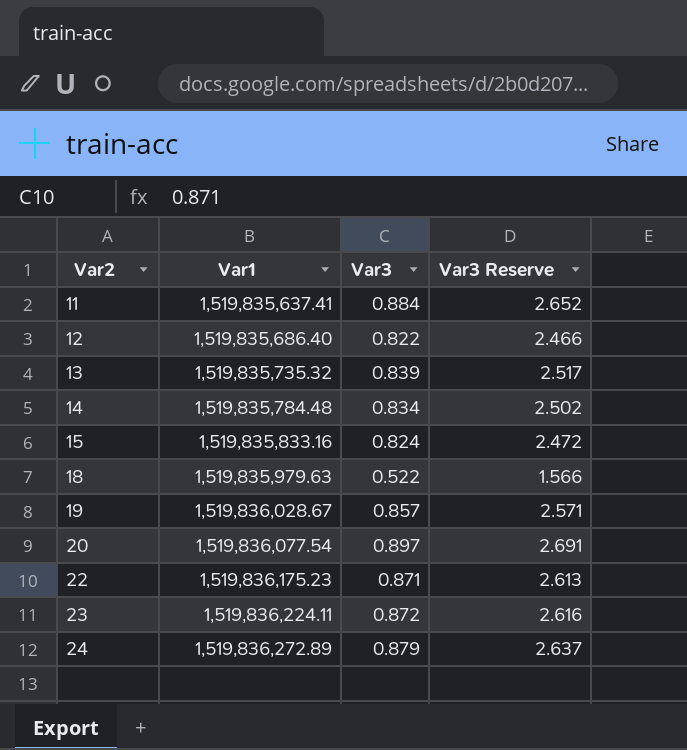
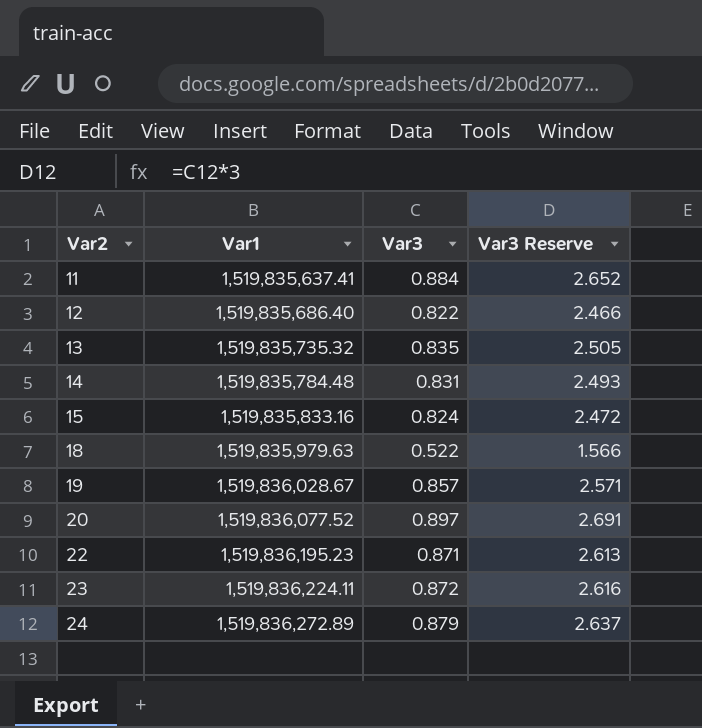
13 | Var3: 0.839 -> 0.835
13 | Var3 Reserve: 2.517 -> 2.505
14 | Var3: 0.834 -> 0.831
14 | Var3 Reserve: 2.502 -> 2.493
20 | Var1: 1,519,836,077.54 -> 1,519,836,077.52
22 | Var1: 1,519,836,175.23 -> 1,519,836,195.23

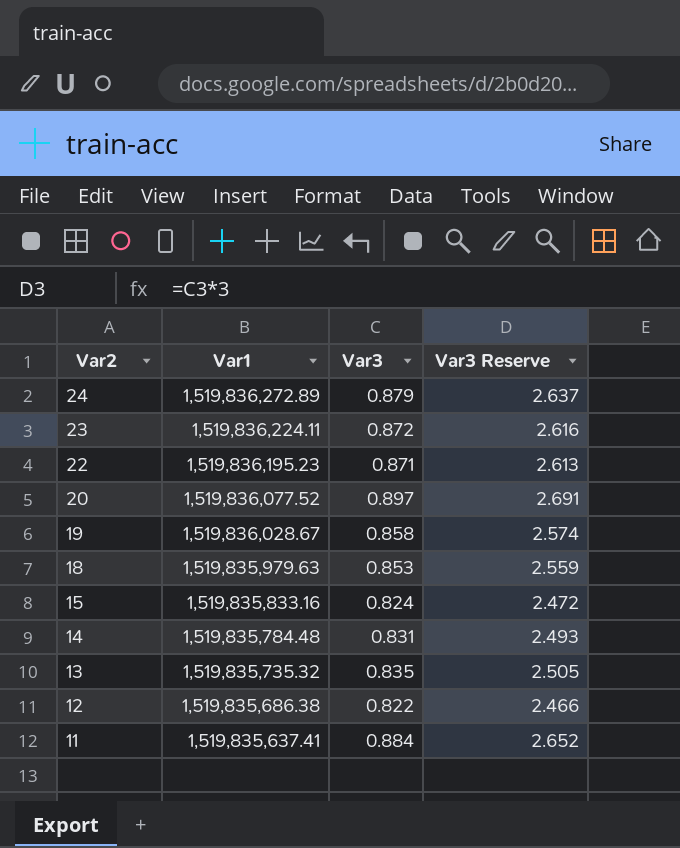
row order: Var2 ascending -> Var2 descending
19 | Var3: 0.857 -> 0.858
19 | Var3 Reserve: 2.571 -> 2.574
18 | Var3: 0.522 -> 0.853
18 | Var3 Reserve: 1.566 -> 2.559
12 | Var1: 1,519,835,686.40 -> 1,519,835,686.38

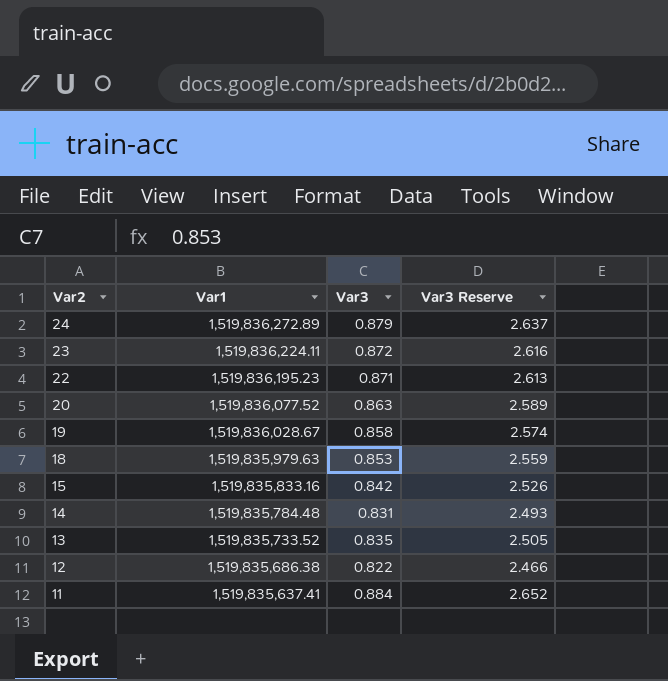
20 | Var3: 0.897 -> 0.863
20 | Var3 Reserve: 2.691 -> 2.589
15 | Var3: 0.824 -> 0.842
15 | Var3 Reserve: 2.472 -> 2.526
13 | Var1: 1,519,835,735.32 -> 1,519,835,733.52

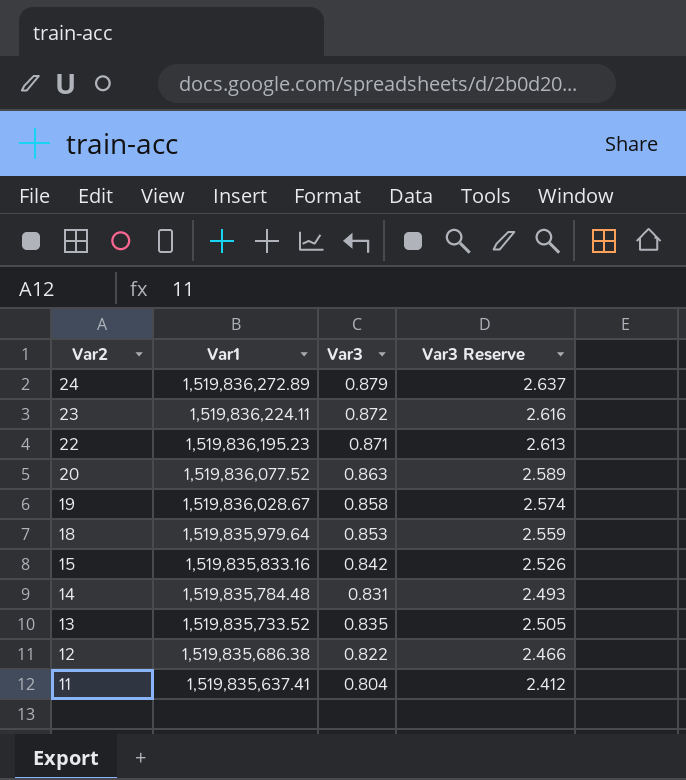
18 | Var1: 1,519,835,979.63 -> 1,519,835,979.64
11 | Var3: 0.884 -> 0.804
11 | Var3 Reserve: 2.652 -> 2.412

